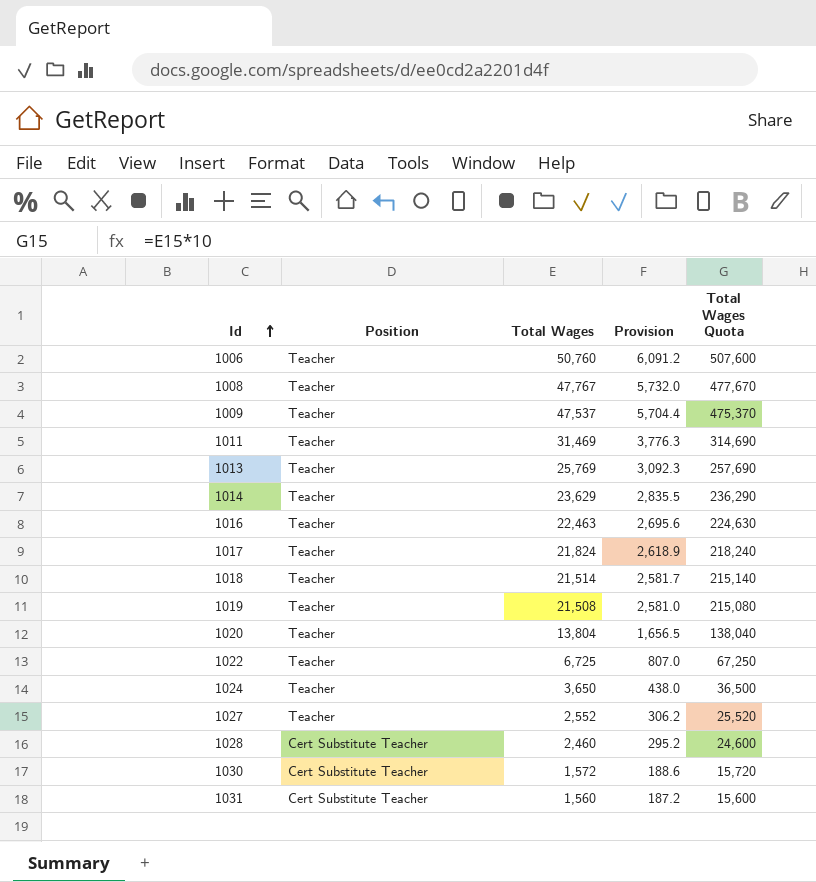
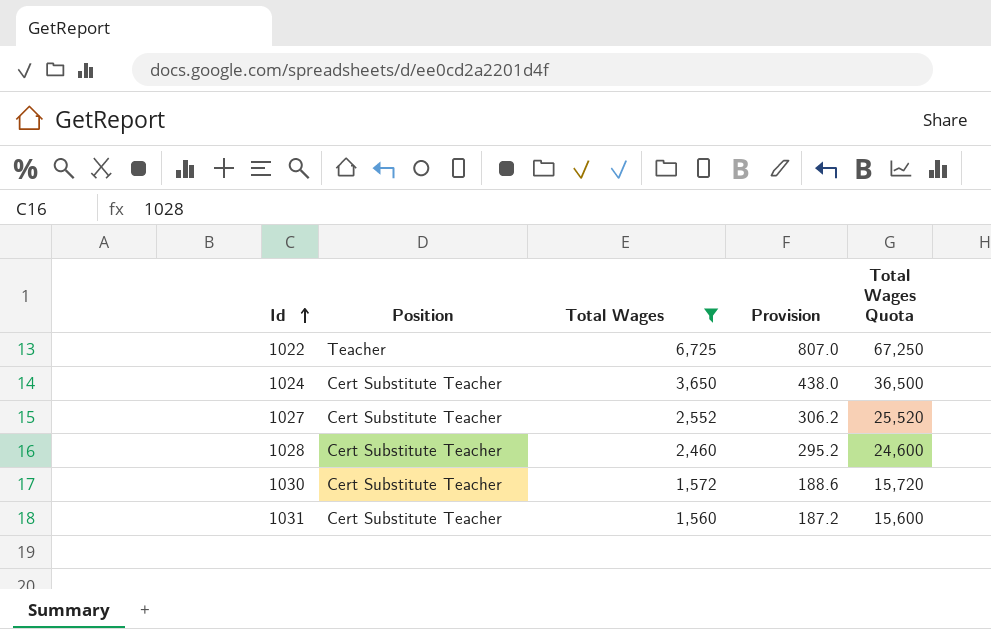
filter: none -> Total Wages <= 6,725
1024 | Position: Teacher -> Cert Substitute Teacher
1027 | Position: Teacher -> Cert Substitute Teacher

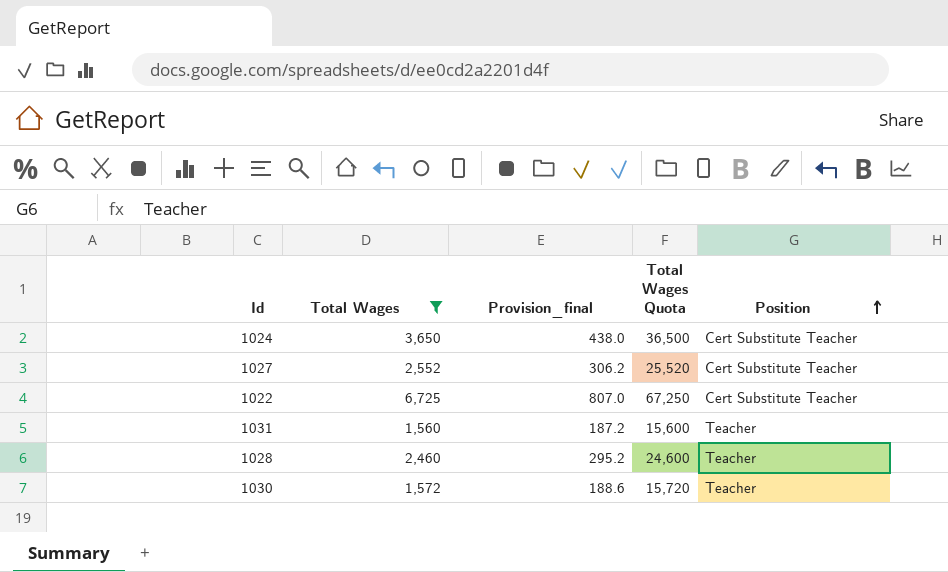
row order: Id ascending -> Position ascending
column name: Provision -> Provision_final
column Position | position: 2 -> 5
1022 | Position: Teacher -> Cert Substitute Teacher
1031 | Position: Cert Substitute Teacher -> Teacher
1028 | Position: Cert Substitute Teacher -> Teacher
1030 | Position: Cert Substitute Teacher -> Teacher

